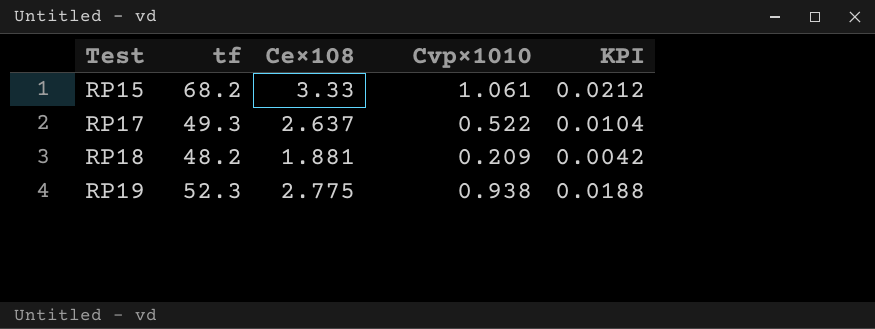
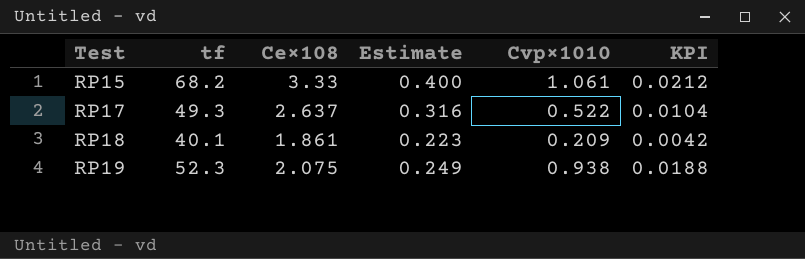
column Estimate | formula: none -> [Ce×108] * 0.12
RP18 | tf: 48.2 -> 40.1
RP18 | Ce×108: 1.881 -> 1.861
RP19 | Ce×108: 2.775 -> 2.075

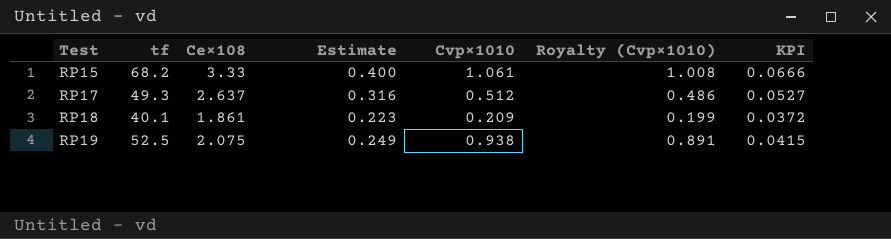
column Royalty (Cvp×1010) | formula: none -> [Cvp×1010] * 0.95
column KPI | formula: [Cvp×1010] * 0.02 -> [Ce×108] * 0.02
RP17 | Cvp×1010: 0.522 -> 0.512
RP19 | tf: 52.3 -> 52.5

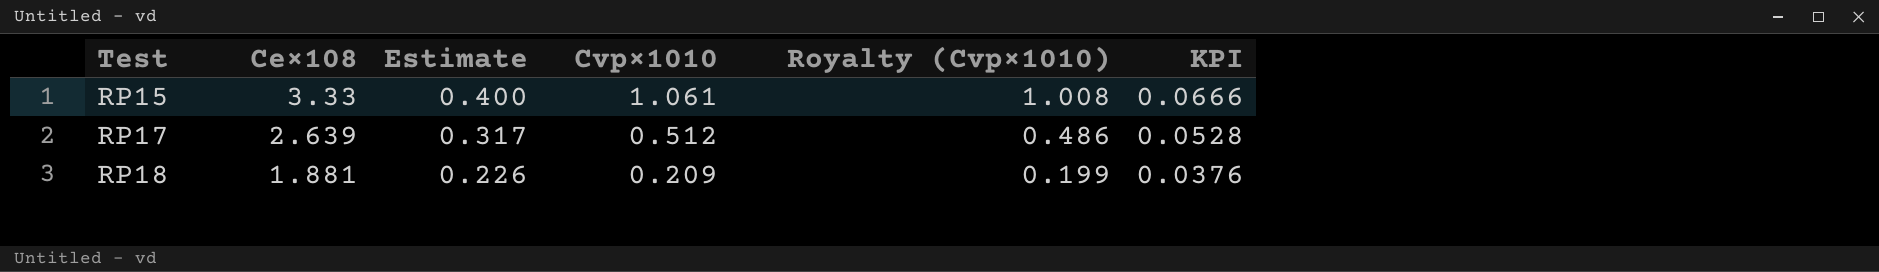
column tf | position: 2 -> none
row RP19: 52.5 | 2.075 | 0.249 | 0.938 | 0.891 | 0.0415 -> none
RP17 | Ce×108: 2.637 -> 2.639
RP17 | Estimate: 0.316 -> 0.317
RP17 | KPI: 0.0527 -> 0.0528
RP18 | Ce×108: 1.861 -> 1.881
RP18 | Estimate: 0.223 -> 0.226
RP18 | KPI: 0.0372 -> 0.0376

